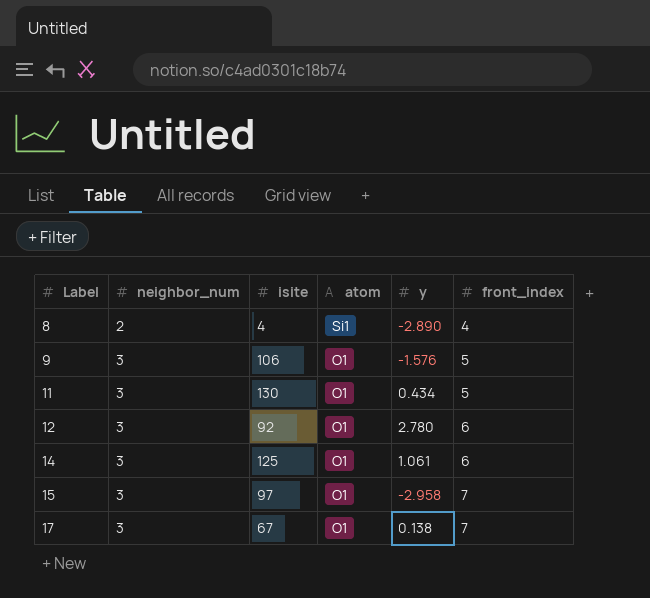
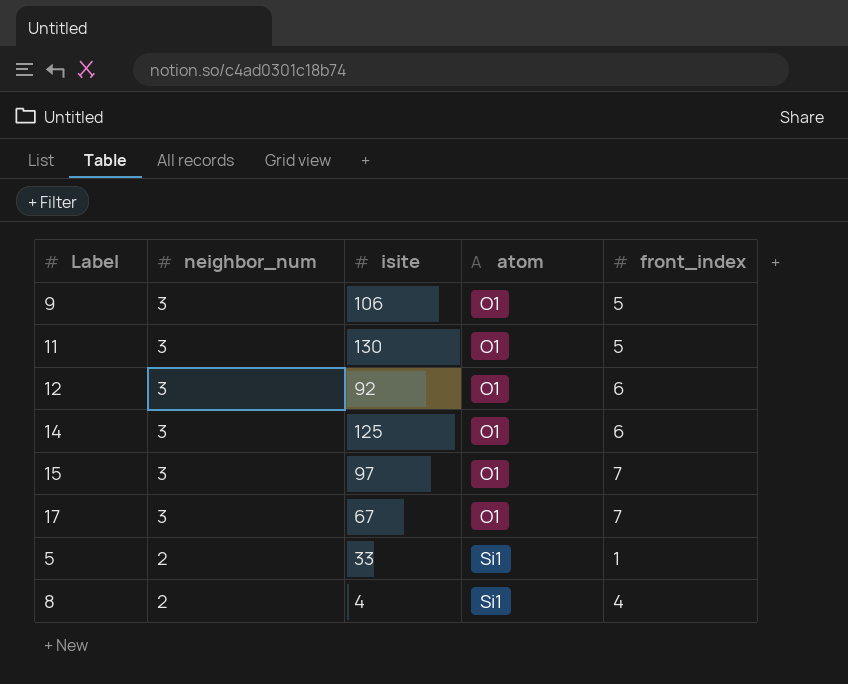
row order: Label ascending -> neighbor_num descending
column y | position: 5 -> none
row 5: none -> 2 | 33 | Si1 | 1

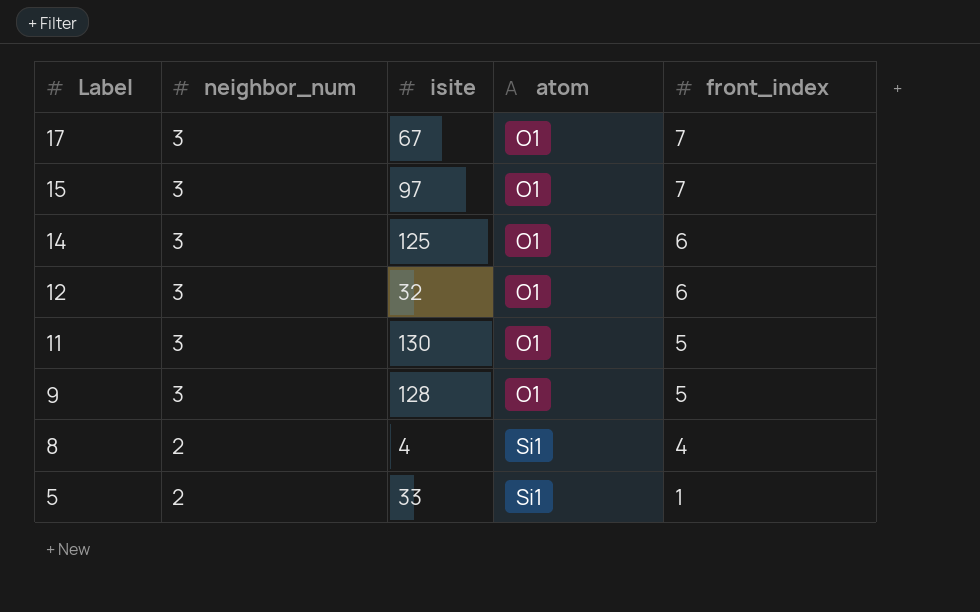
row order: neighbor_num descending -> Label descending
12 | isite: 92 -> 32
9 | isite: 106 -> 128

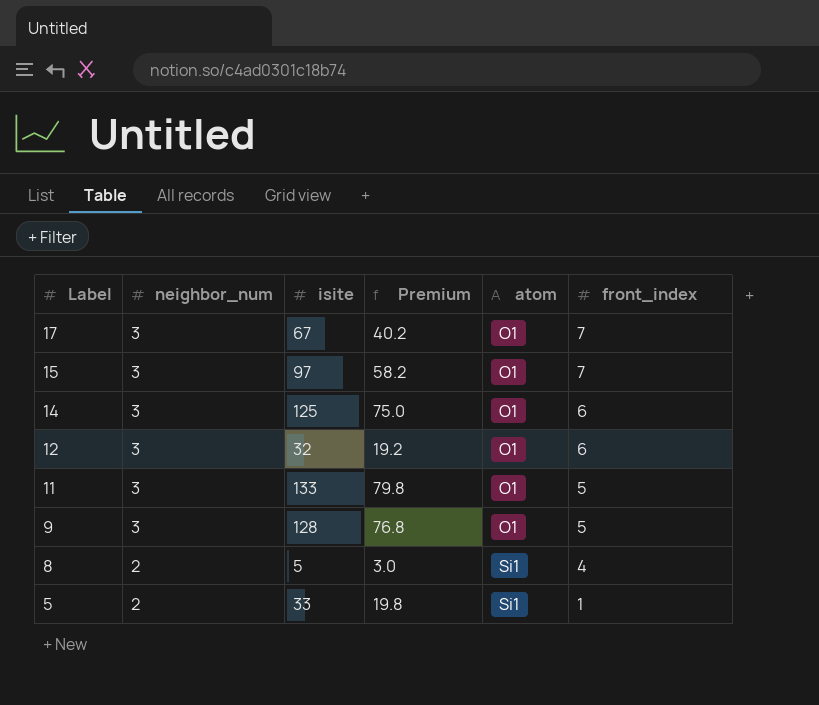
column Premium | formula: none -> [isite] * 0.6
11 | isite: 130 -> 133
8 | isite: 4 -> 5

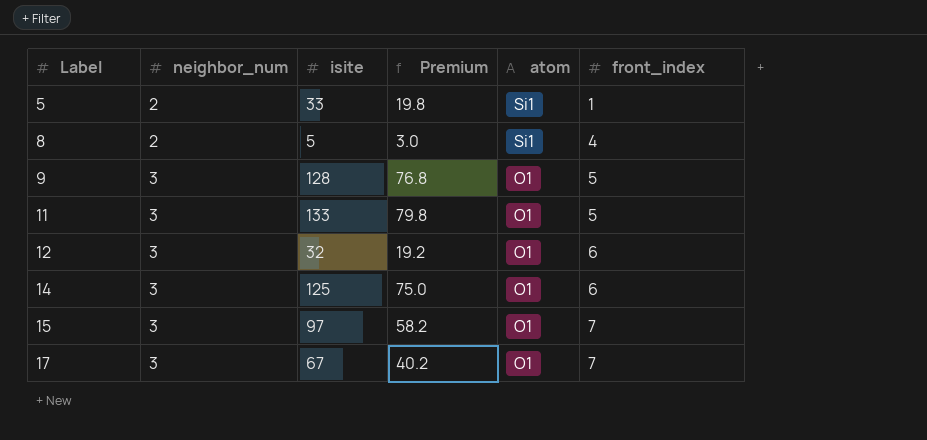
row order: Label descending -> Label ascending

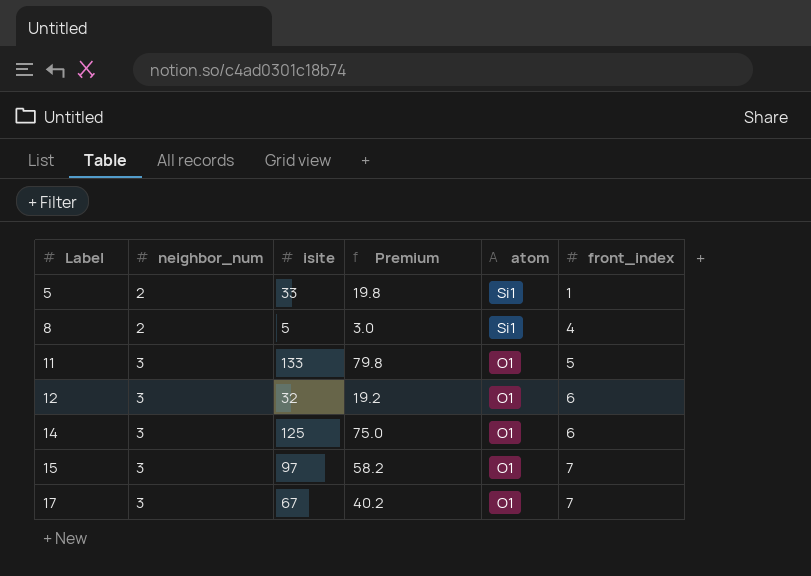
row 9: 3 | 128 | 76.8 | O1 | 5 -> none

